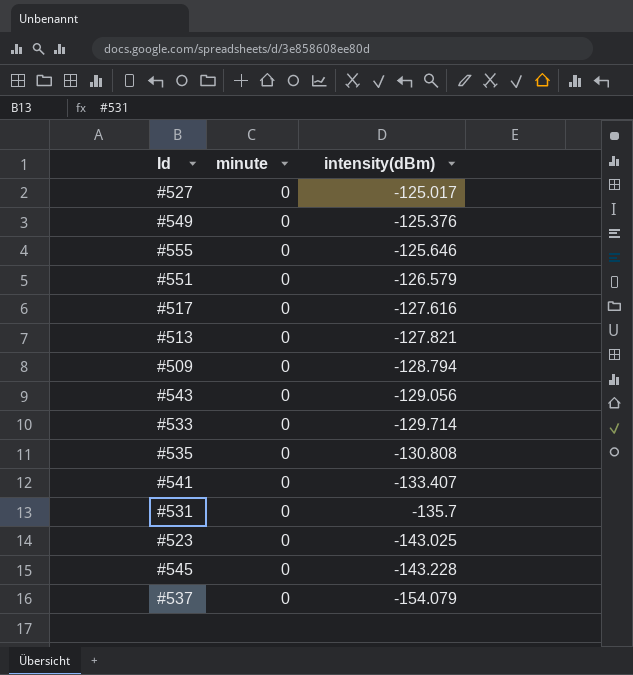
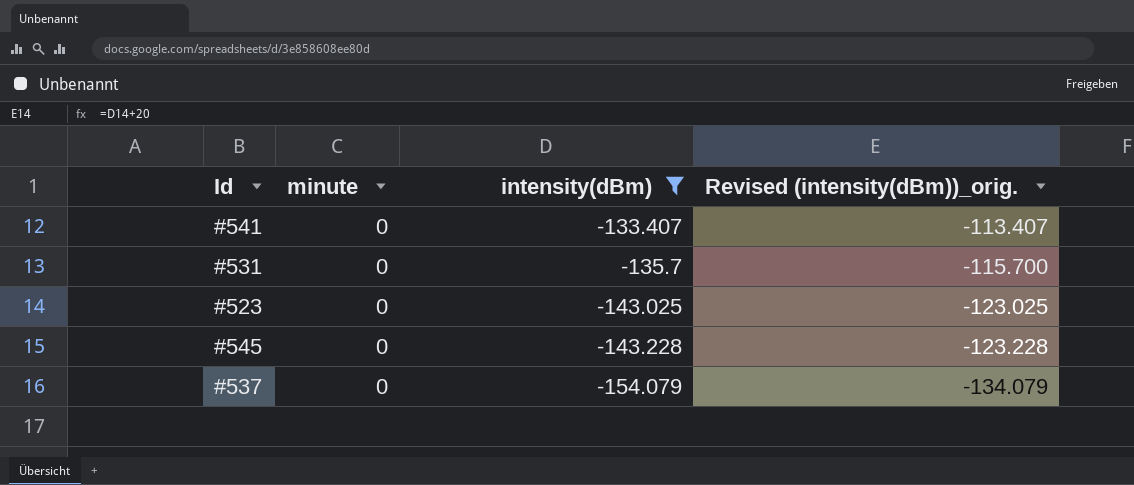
filter: none -> intensity(dBm) <= -133.407
column Revised (intensity(dBm))_orig. | formula: none -> [intensity(dBm)] + 20

